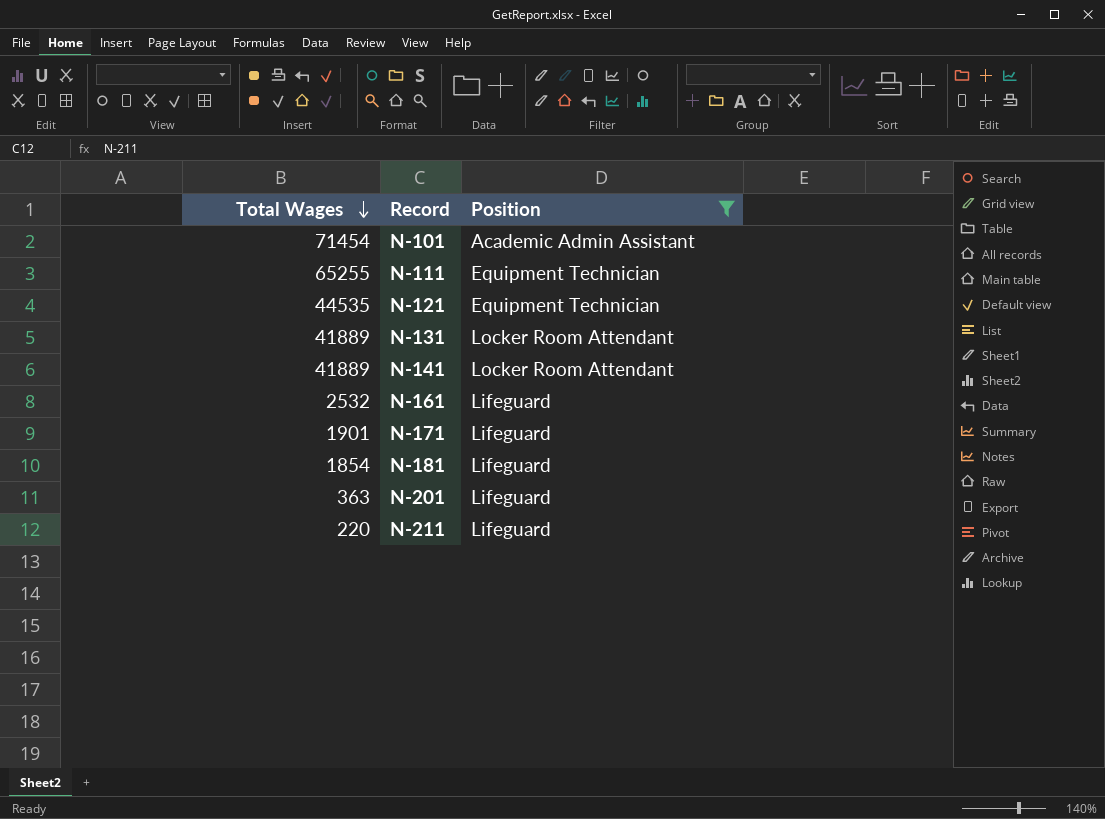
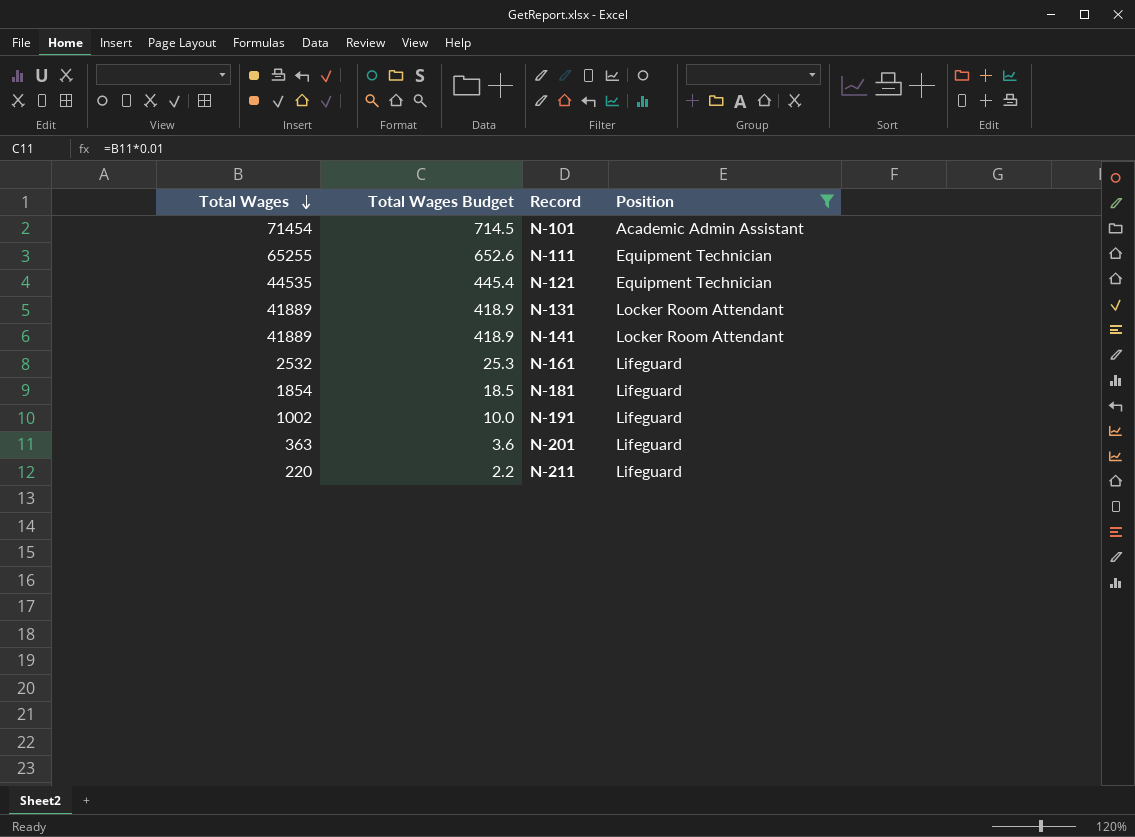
column Total Wages Budget | formula: none -> [Total Wages] * 0.01
row N-171: 1901 | Lifeguard -> none
row N-191: none -> 1002 | 10.0 | Lifeguard

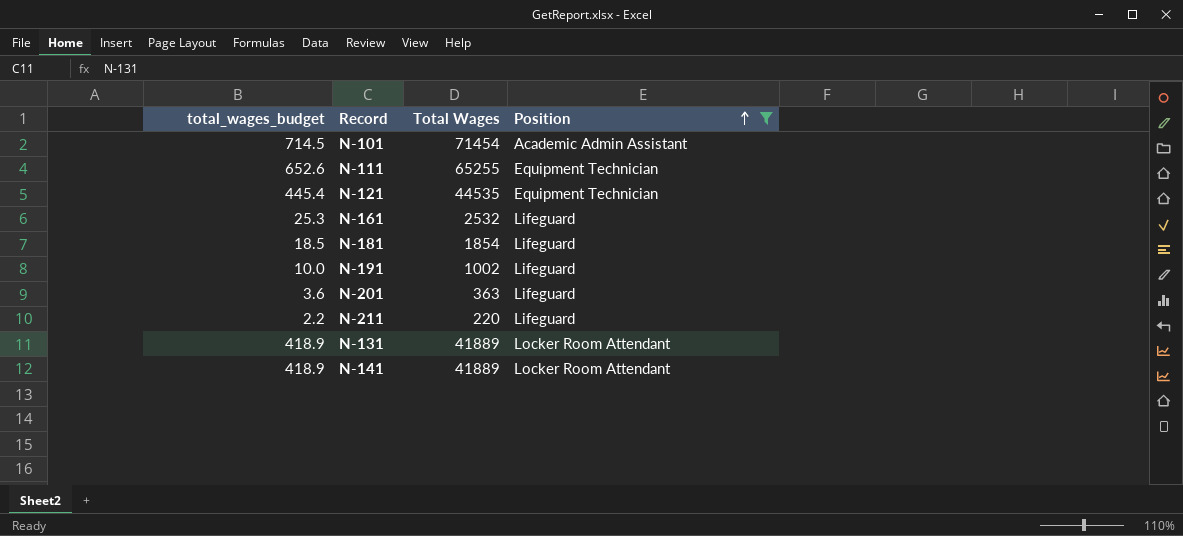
row order: Total Wages descending -> Position ascending
column name: Total Wages Budget -> total_wages_budget
column Total Wages | position: 1 -> 3

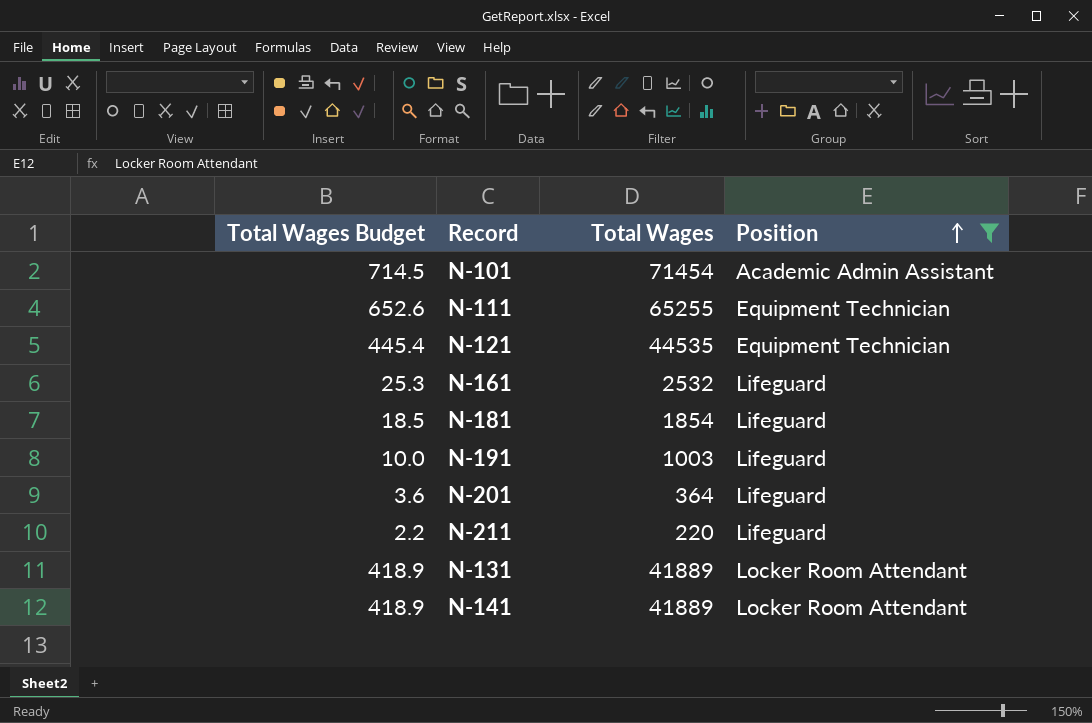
column name: total_wages_budget -> Total Wages Budget
N-191 | Total Wages: 1002 -> 1003
N-201 | Total Wages: 363 -> 364

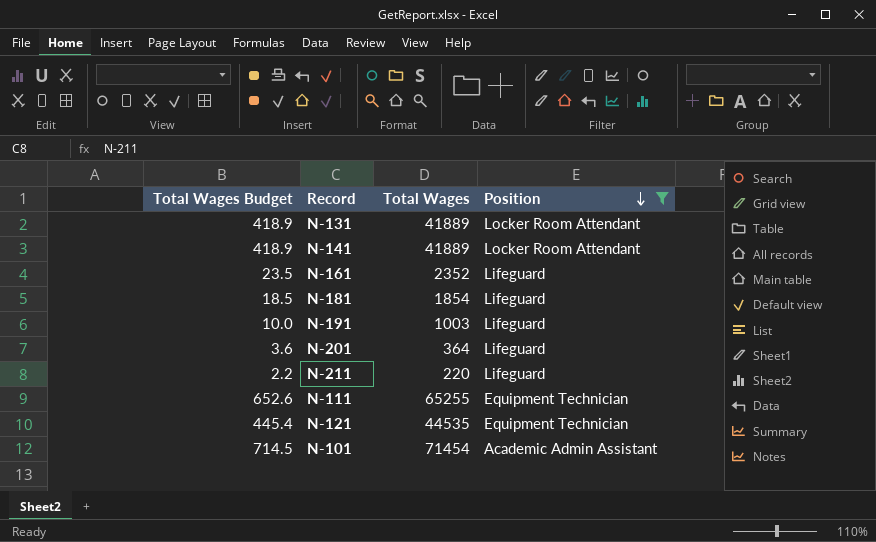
row order: Position ascending -> Position descending
N-161 | Total Wages Budget: 25.3 -> 23.5
N-161 | Total Wages: 2532 -> 2352

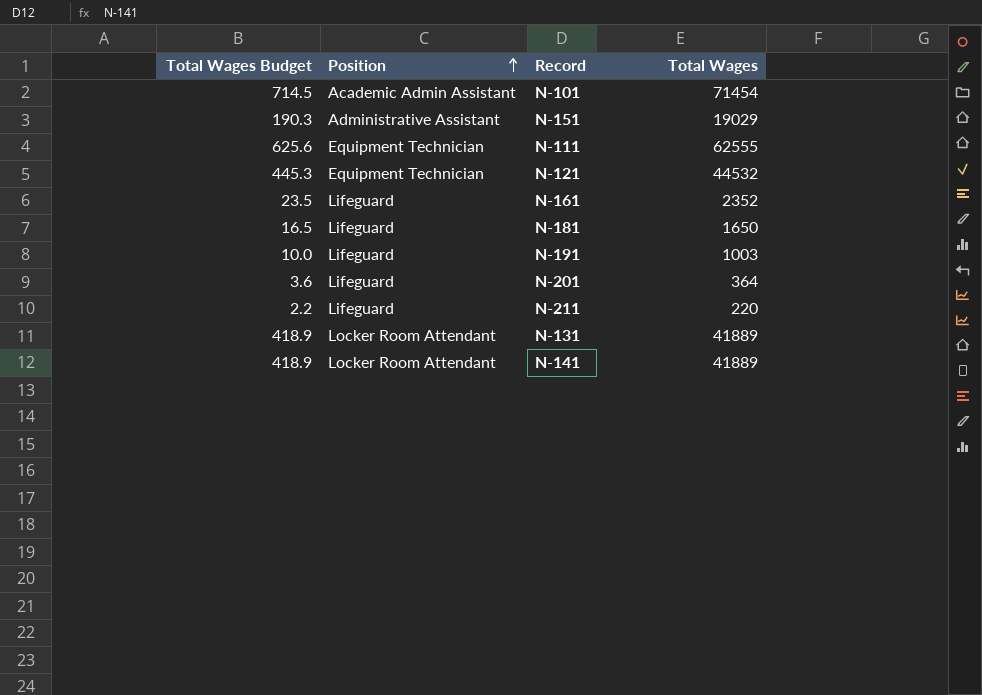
filter: Position != Administrative Assistant -> none
row order: Position descending -> Position ascending
column Position | position: 4 -> 2
N-111 | Total Wages Budget: 652.6 -> 625.6
N-111 | Total Wages: 65255 -> 62555
N-121 | Total Wages Budget: 445.4 -> 445.3
N-121 | Total Wages: 44535 -> 44532
N-181 | Total Wages Budget: 18.5 -> 16.5
N-181 | Total Wages: 1854 -> 1650

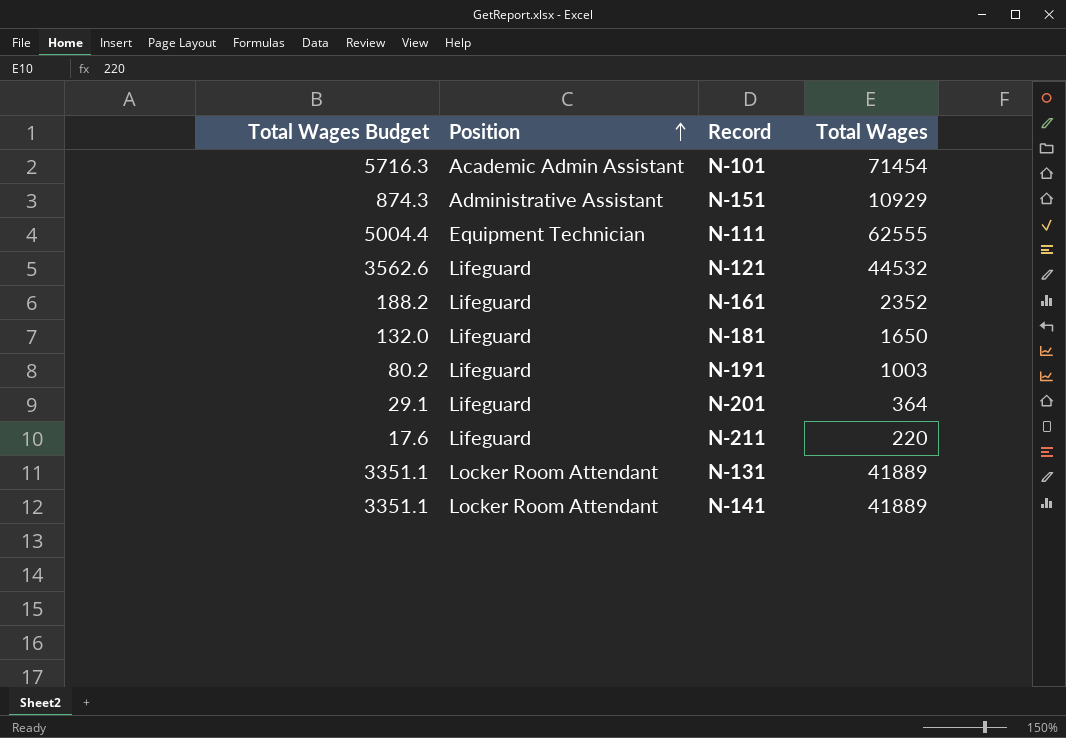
column Total Wages Budget | formula: [Total Wages] * 0.01 -> [Total Wages] * 0.08
N-151 | Total Wages: 19029 -> 10929
N-121 | Position: Equipment Technician -> Lifeguard

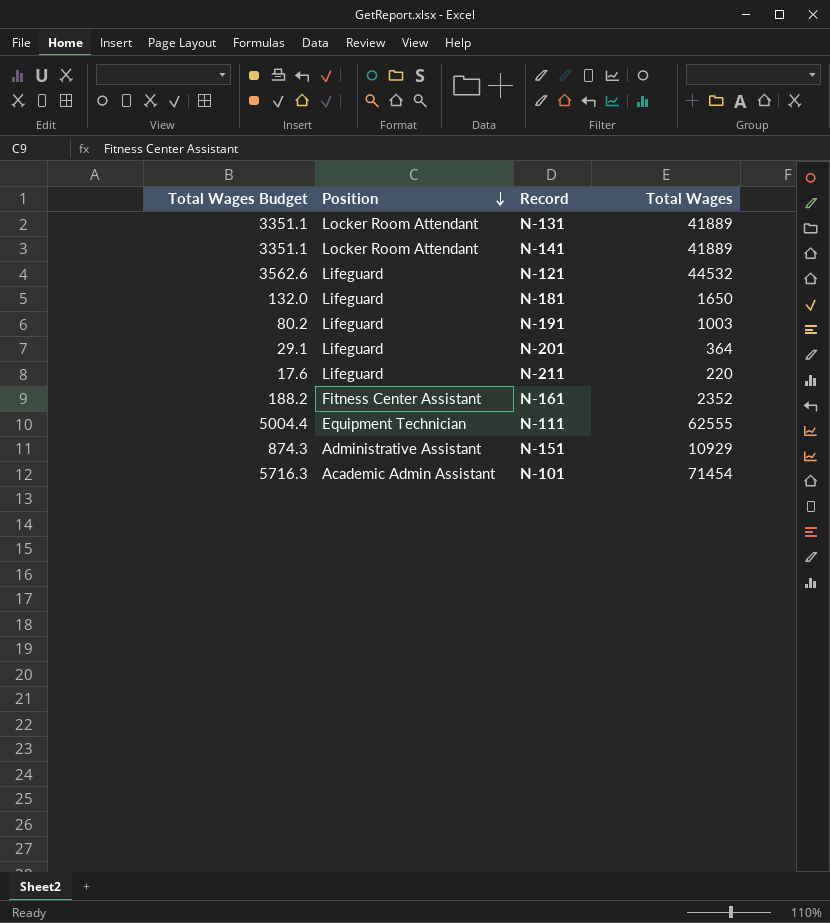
row order: Position ascending -> Position descending
N-161 | Position: Lifeguard -> Fitness Center Assistant

